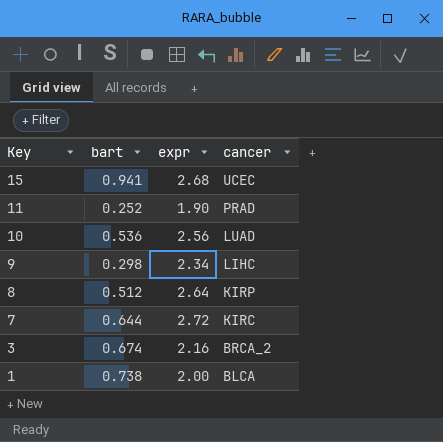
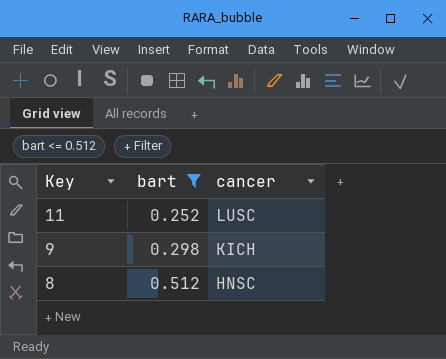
filter: none -> bart <= 0.512
column expr | position: 3 -> none
11 | cancer: PRAD -> LUSC
9 | cancer: LIHC -> KICH
8 | cancer: KIRP -> HNSC

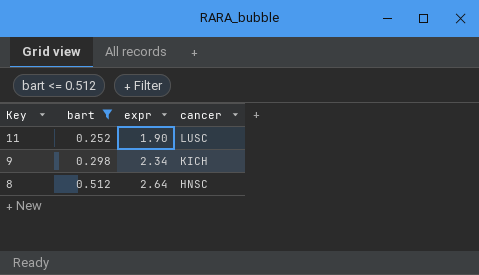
column expr | position: none -> 3

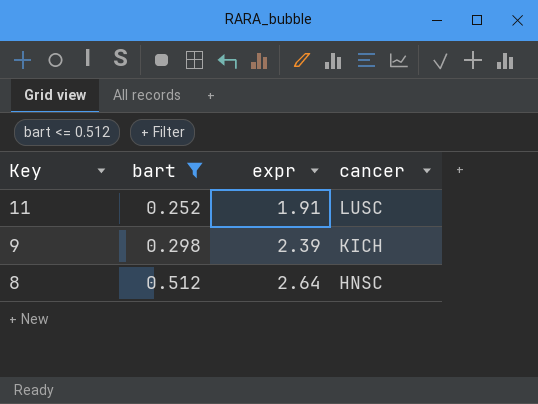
11 | expr: 1.90 -> 1.91
9 | expr: 2.34 -> 2.39

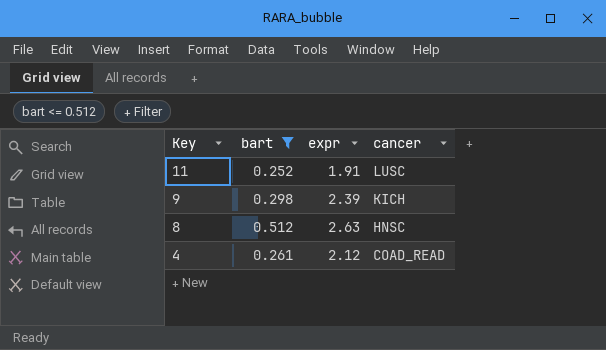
8 | expr: 2.64 -> 2.63
row 4: none -> 0.261 | 2.12 | COAD_READ

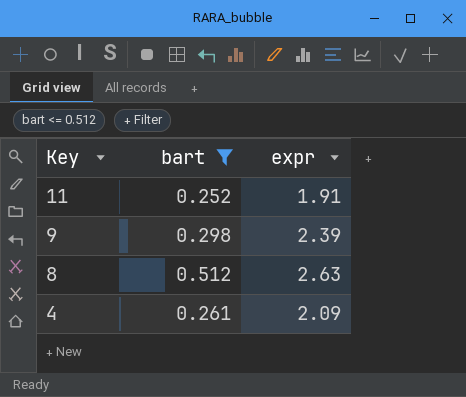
column cancer | position: 4 -> none
4 | expr: 2.12 -> 2.09

